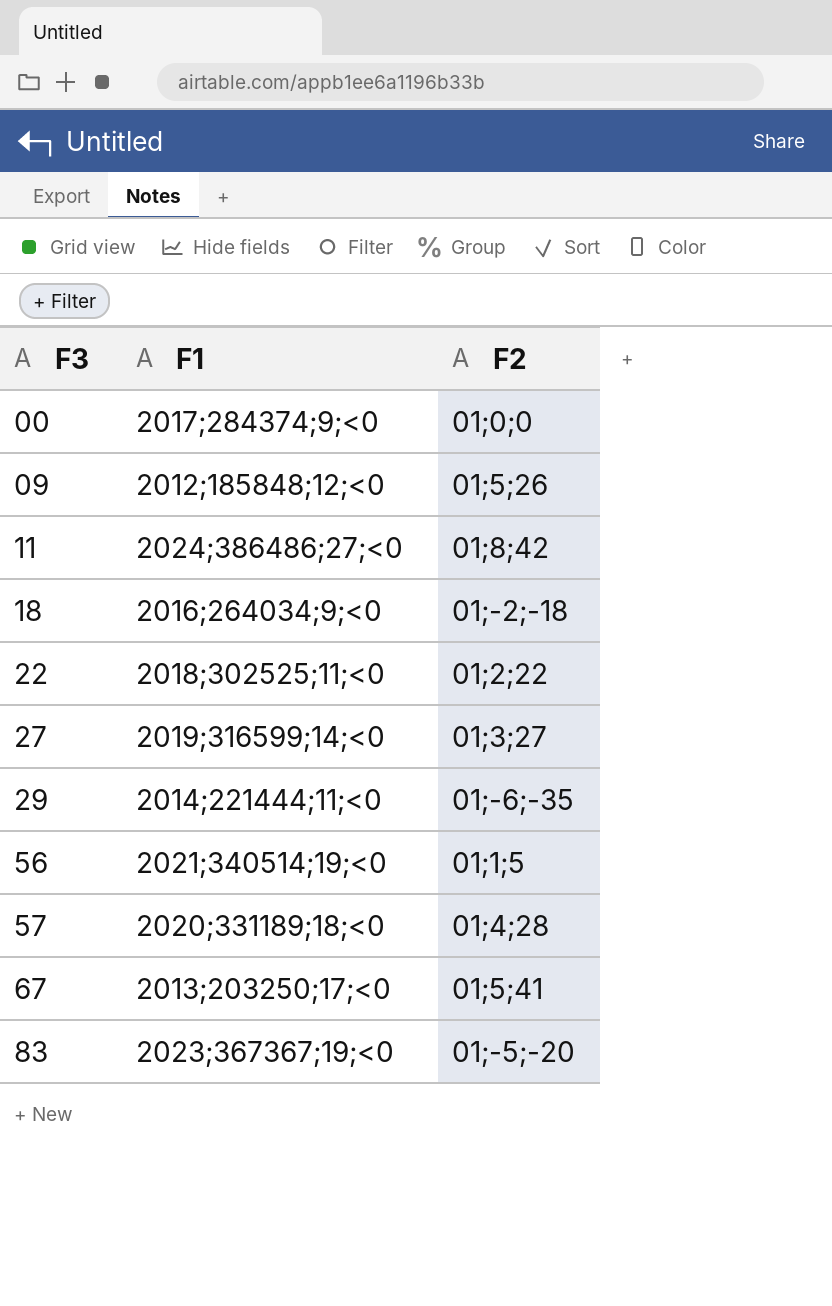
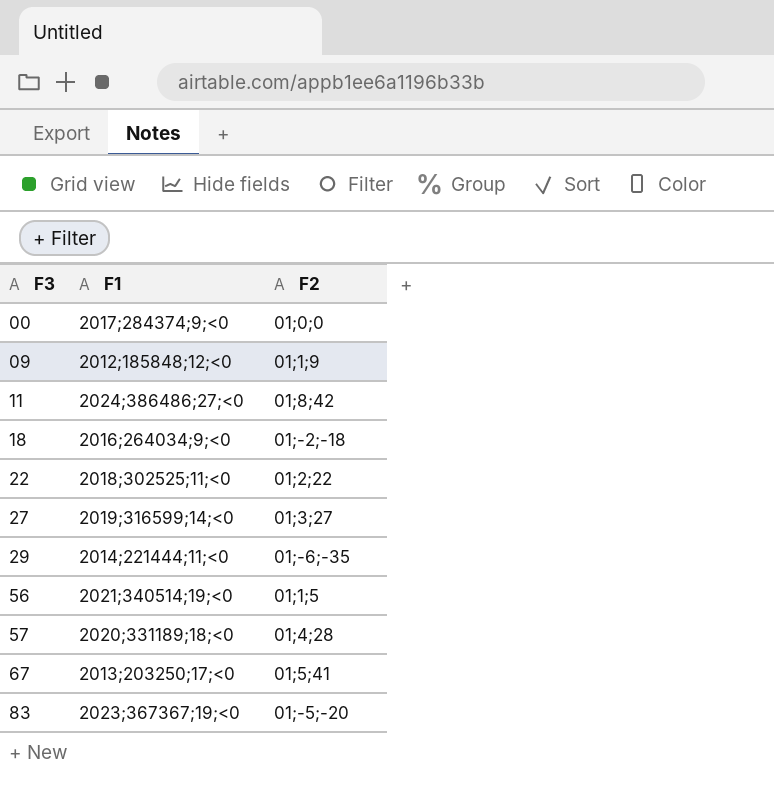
09 | F2: 01;5;26 -> 01;1;9

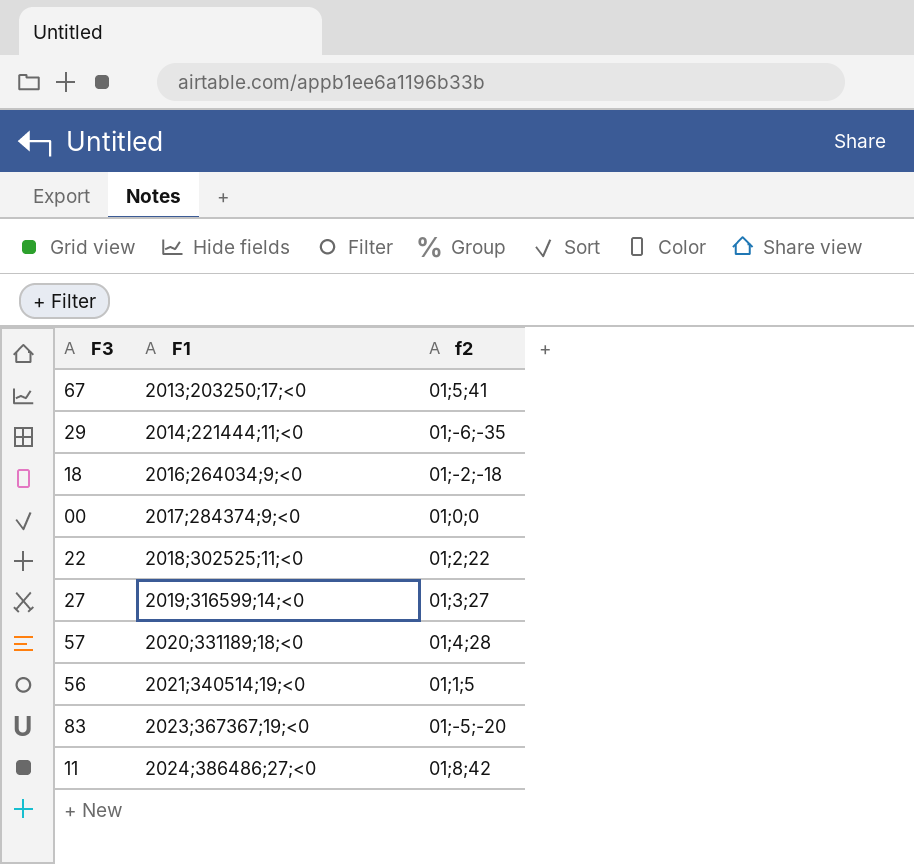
row order: F3 ascending -> F1 ascending
column name: F2 -> f2
row 09: 2012;185848;12;<0 | 01;1;9 -> none

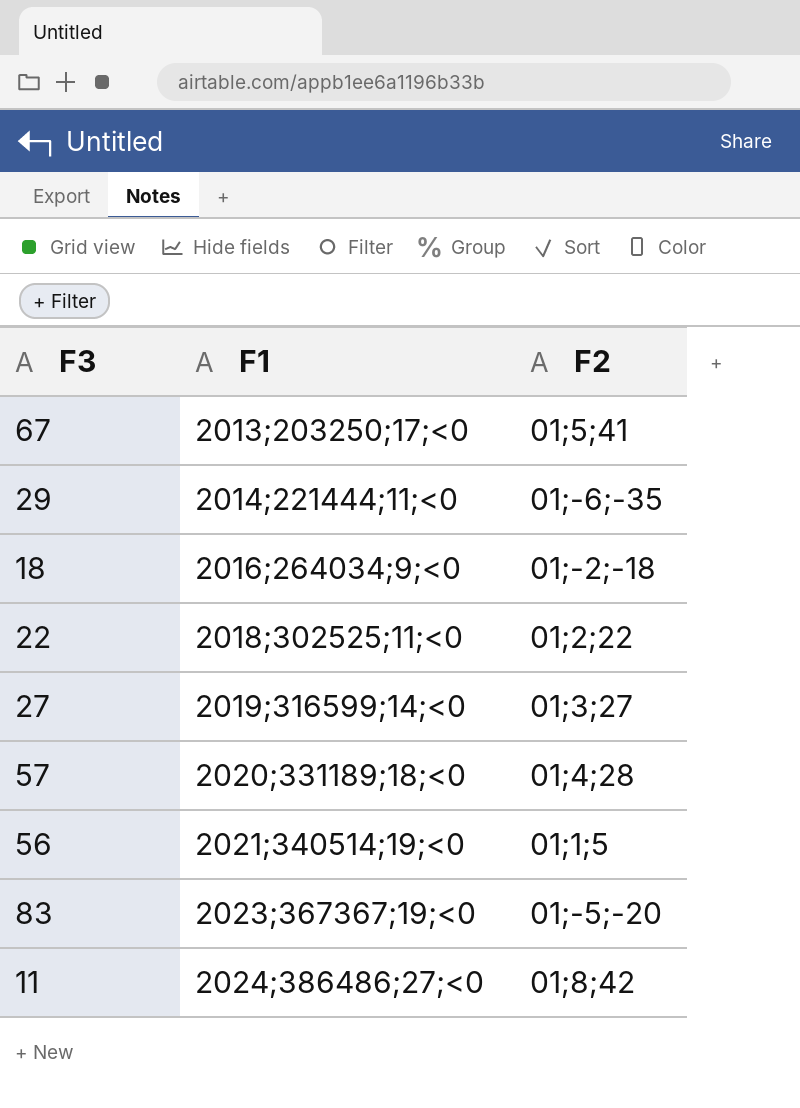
column name: f2 -> F2
row 00: 2017;284374;9;<0 | 01;0;0 -> none

